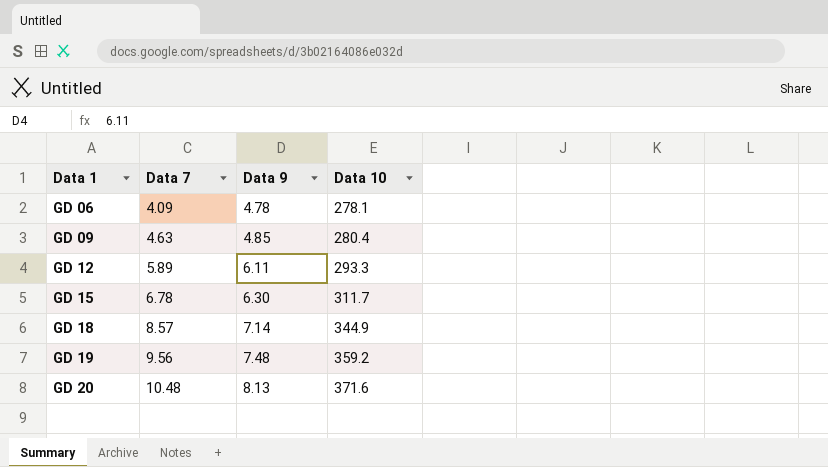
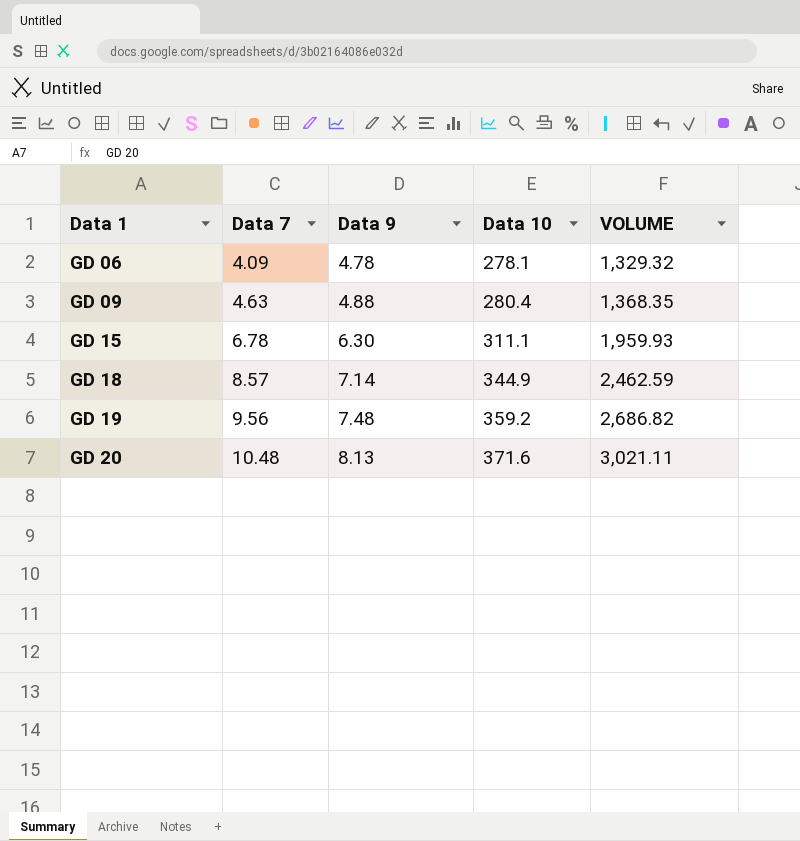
column VOLUME | formula: none -> [Data 9] * [Data 10]
row GD 12: 5.89 | 6.11 | 293.3 -> none
GD 09 | Data 9: 4.85 -> 4.88
GD 15 | Data 10: 311.7 -> 311.1

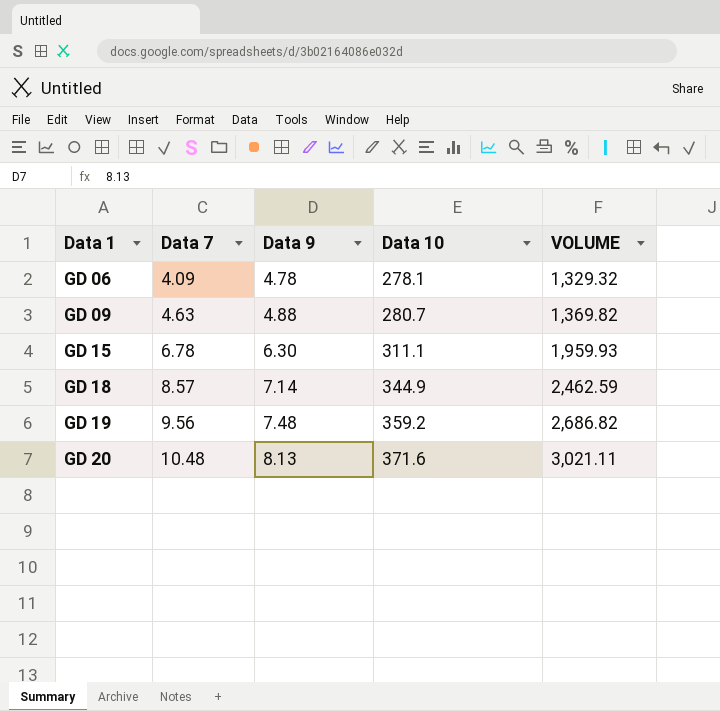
GD 09 | Data 10: 280.4 -> 280.7
GD 09 | VOLUME: 1,368.35 -> 1,369.82

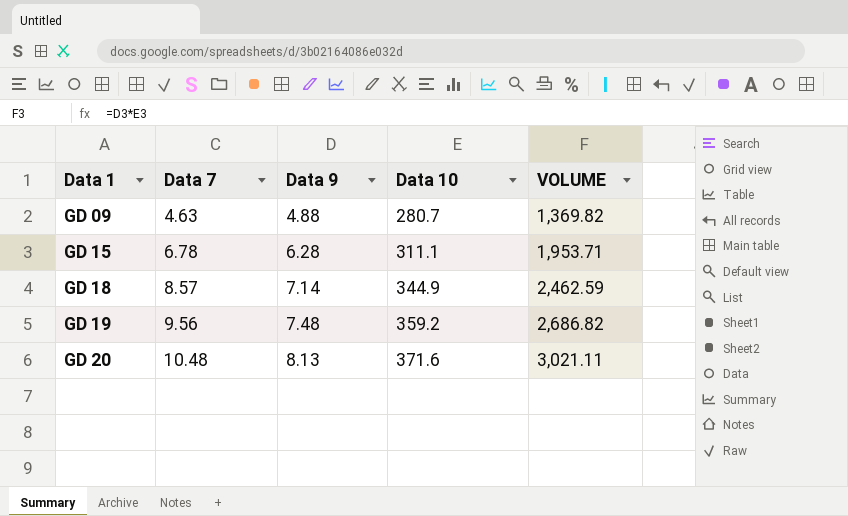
row GD 06: 4.09 | 4.78 | 278.1 | 1,329.32 -> none
GD 15 | Data 9: 6.30 -> 6.28
GD 15 | VOLUME: 1,959.93 -> 1,953.71

